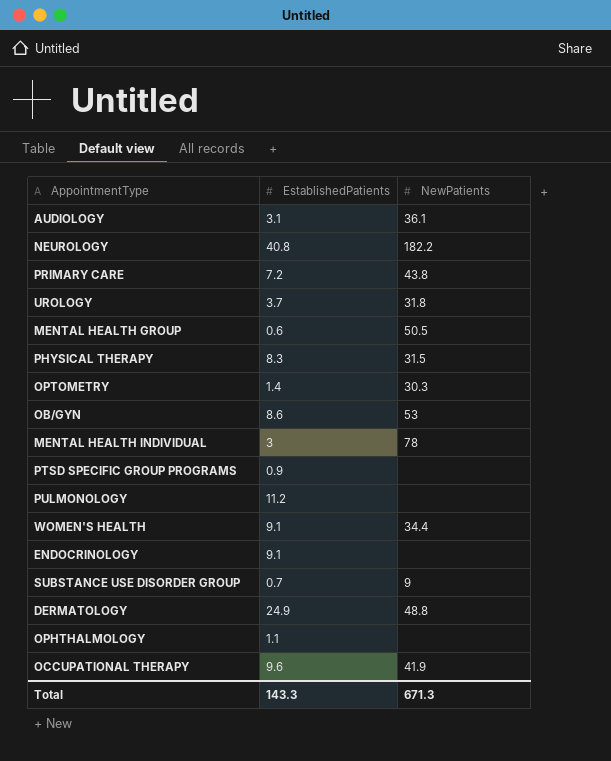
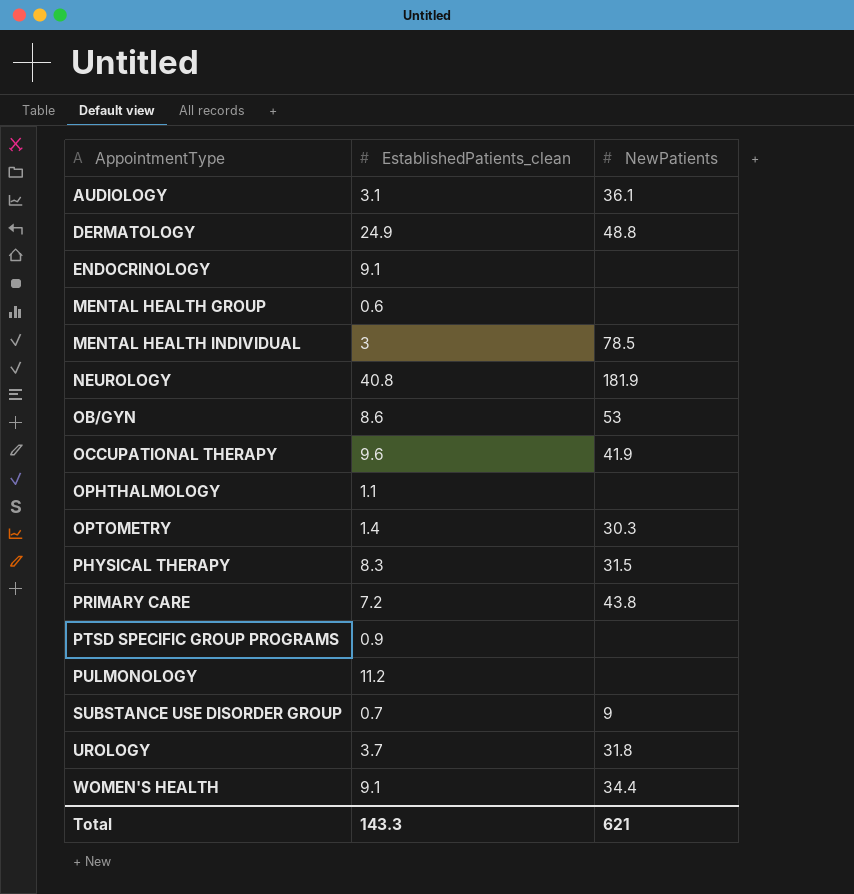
row order: none -> AppointmentType ascending
column name: EstablishedPatients -> EstablishedPatients_clean
MENTAL HEALTH GROUP | NewPatients: 50.5 -> none
MENTAL HEALTH INDIVIDUAL | NewPatients: 78 -> 78.5
NEUROLOGY | NewPatients: 182.2 -> 181.9
Total | NewPatients: 671.3 -> 621

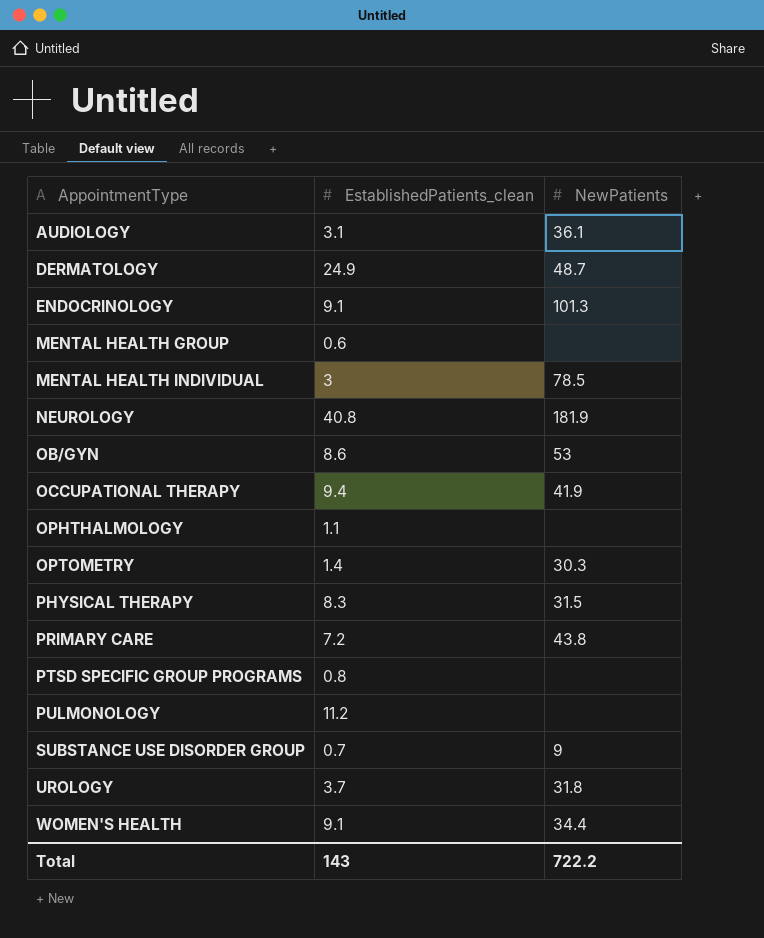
DERMATOLOGY | NewPatients: 48.8 -> 48.7
ENDOCRINOLOGY | NewPatients: none -> 101.3
OCCUPATIONAL THERAPY | EstablishedPatients_clean: 9.6 -> 9.4
PTSD SPECIFIC GROUP PROGRAMS | EstablishedPatients_clean: 0.9 -> 0.8
Total | EstablishedPatients_clean: 143.3 -> 143
Total | NewPatients: 621 -> 722.2

